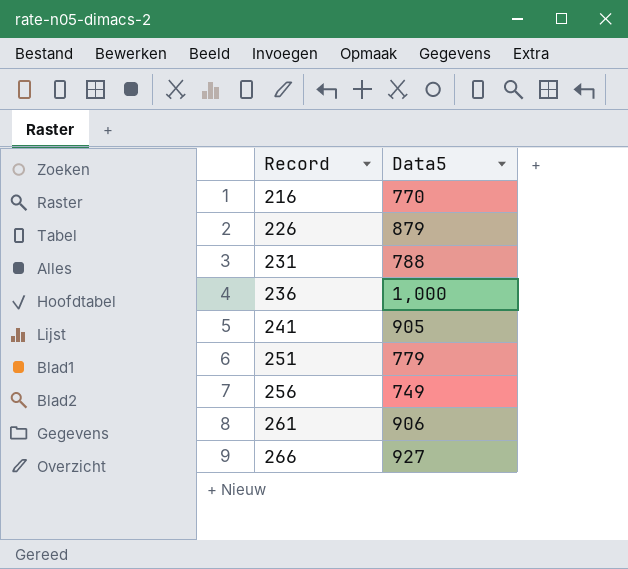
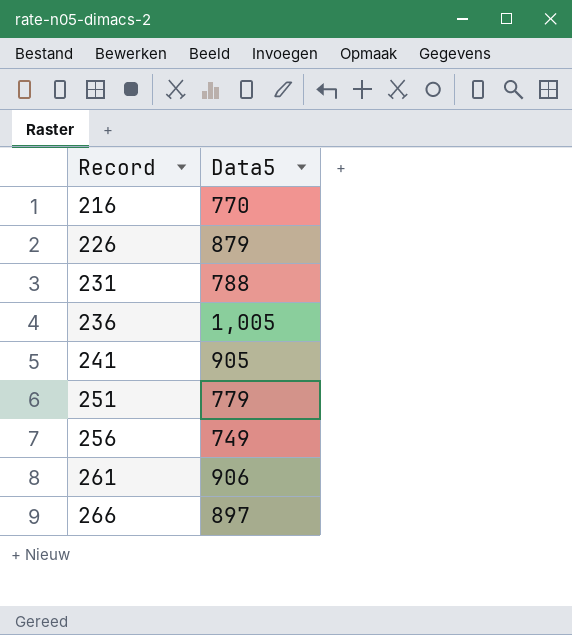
236 | Data5: 1,000 -> 1,005
266 | Data5: 927 -> 897

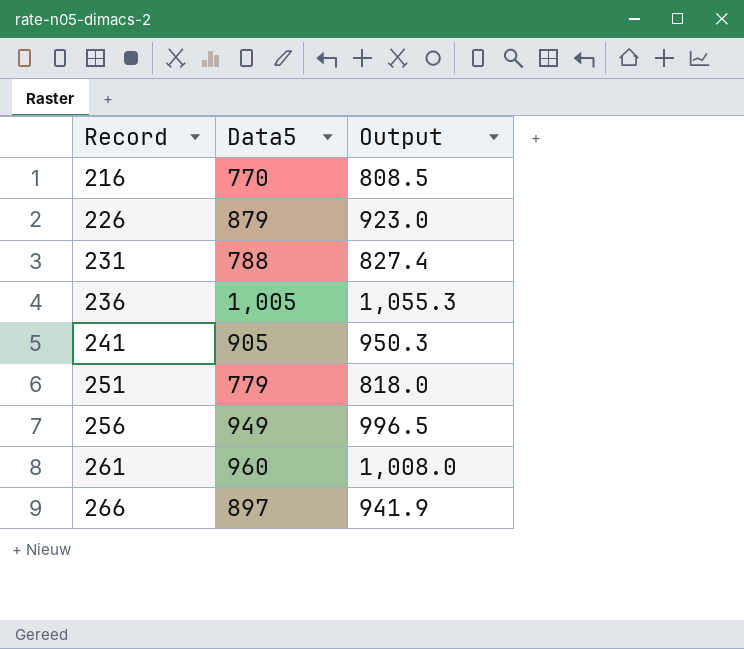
column Output | formula: none -> [Data5] * 1.05
256 | Data5: 749 -> 949
261 | Data5: 906 -> 960

